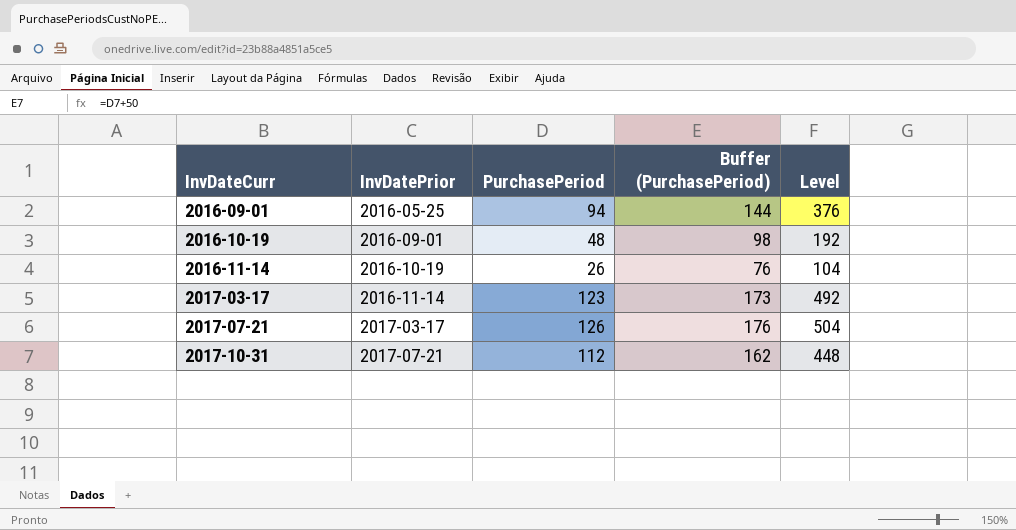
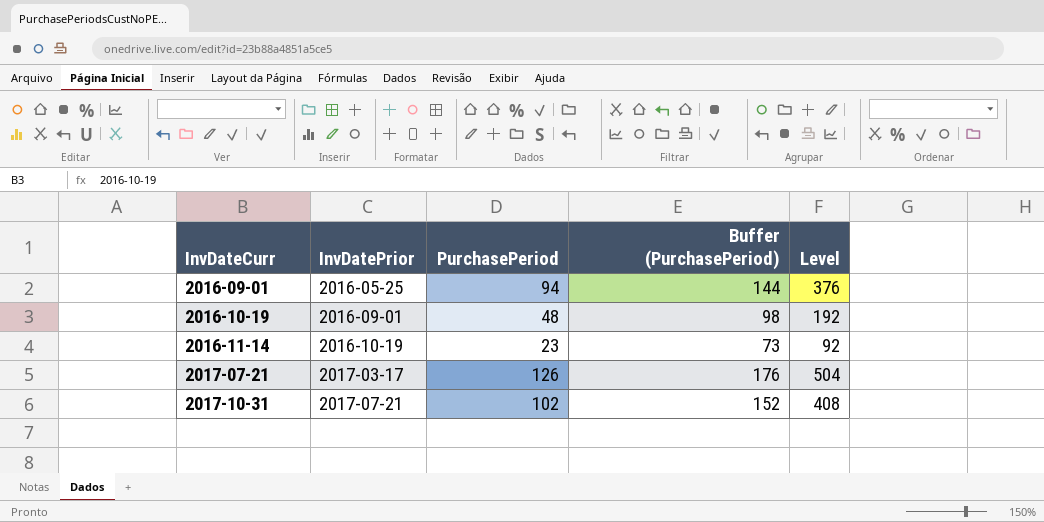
row 2017-03-17: 2016-11-14 | 123 | 173 | 492 -> none
2016-11-14 | PurchasePeriod: 26 -> 23
2016-11-14 | Buffer (PurchasePeriod): 76 -> 73
2016-11-14 | Level: 104 -> 92
2017-10-31 | PurchasePeriod: 112 -> 102
2017-10-31 | Buffer (PurchasePeriod): 162 -> 152
2017-10-31 | Level: 448 -> 408

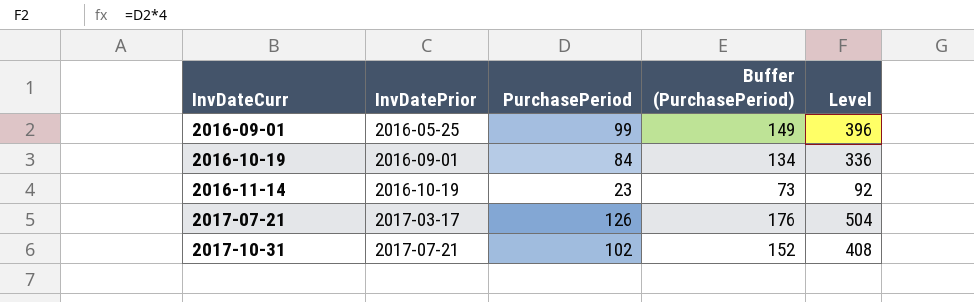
2016-09-01 | PurchasePeriod: 94 -> 99
2016-09-01 | Buffer (PurchasePeriod): 144 -> 149
2016-09-01 | Level: 376 -> 396
2016-10-19 | PurchasePeriod: 48 -> 84
2016-10-19 | Buffer (PurchasePeriod): 98 -> 134
2016-10-19 | Level: 192 -> 336

